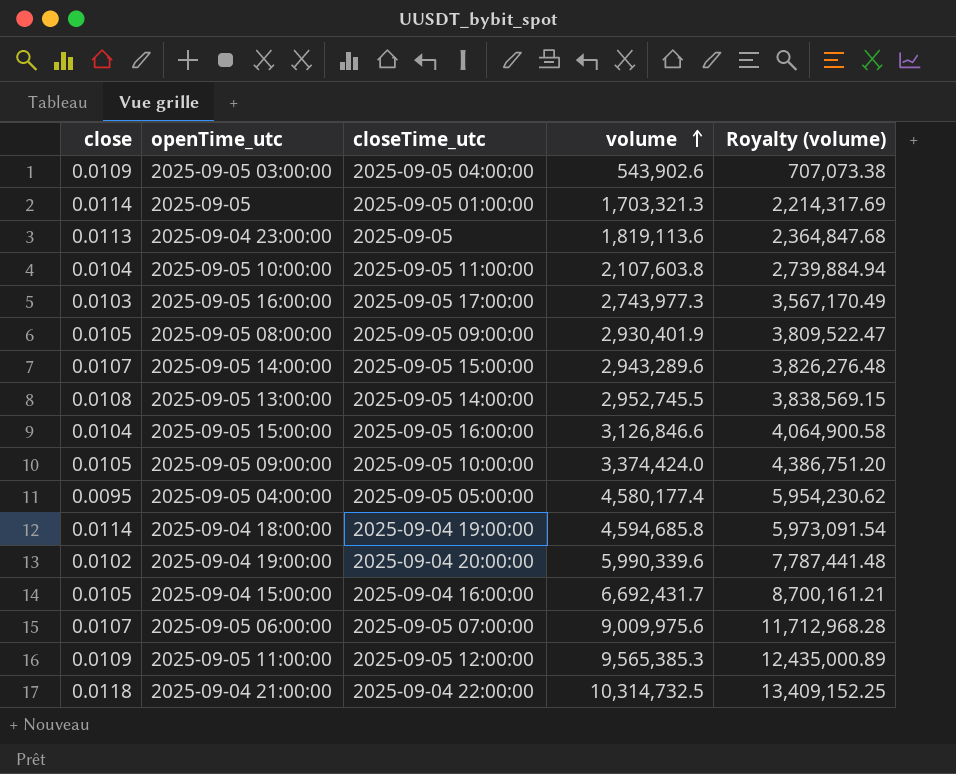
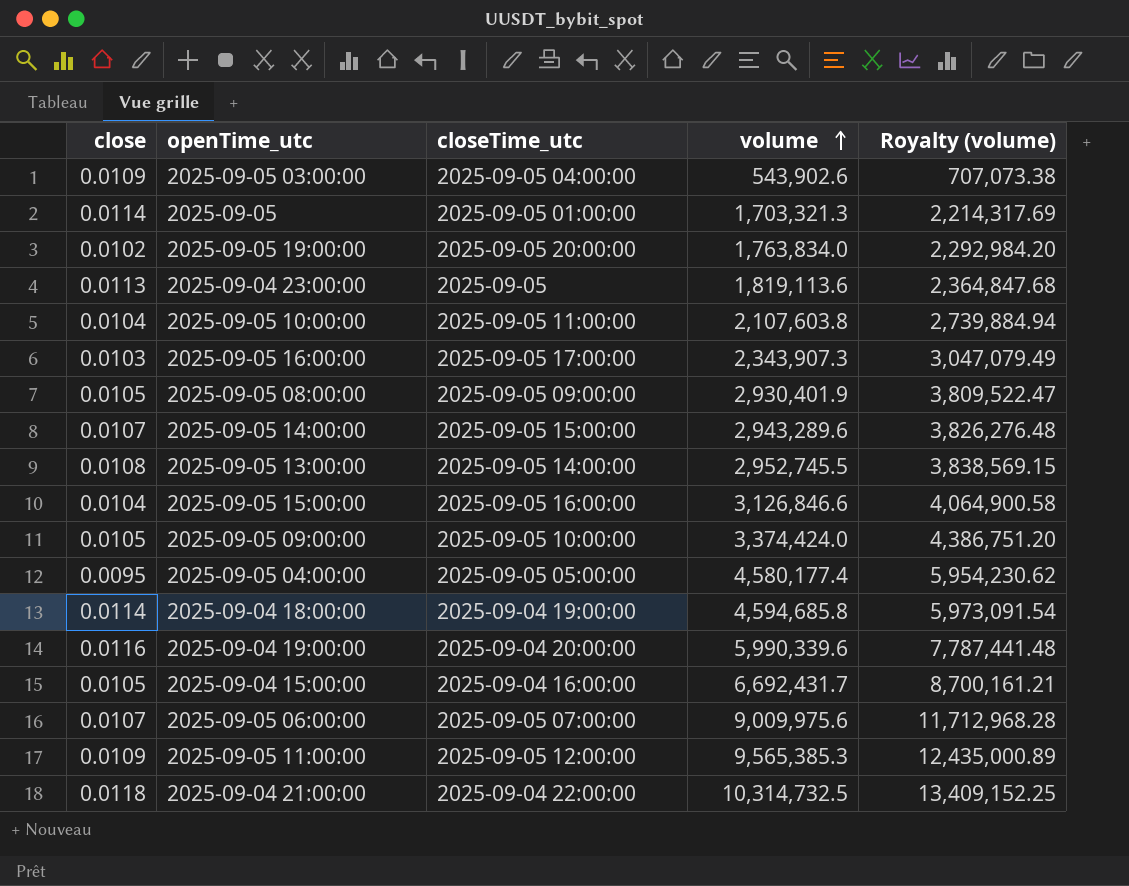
row 2025-09-05 19:00:00: none -> 0.0102 | 2025-09-05 20:00:00 | 1,763,834.0 | 2,292,984.20
2025-09-05 16:00:00 | volume: 2,743,977.3 -> 2,343,907.3
2025-09-05 16:00:00 | Royalty (volume): 3,567,170.49 -> 3,047,079.49
2025-09-04 19:00:00 | close: 0.0102 -> 0.0116

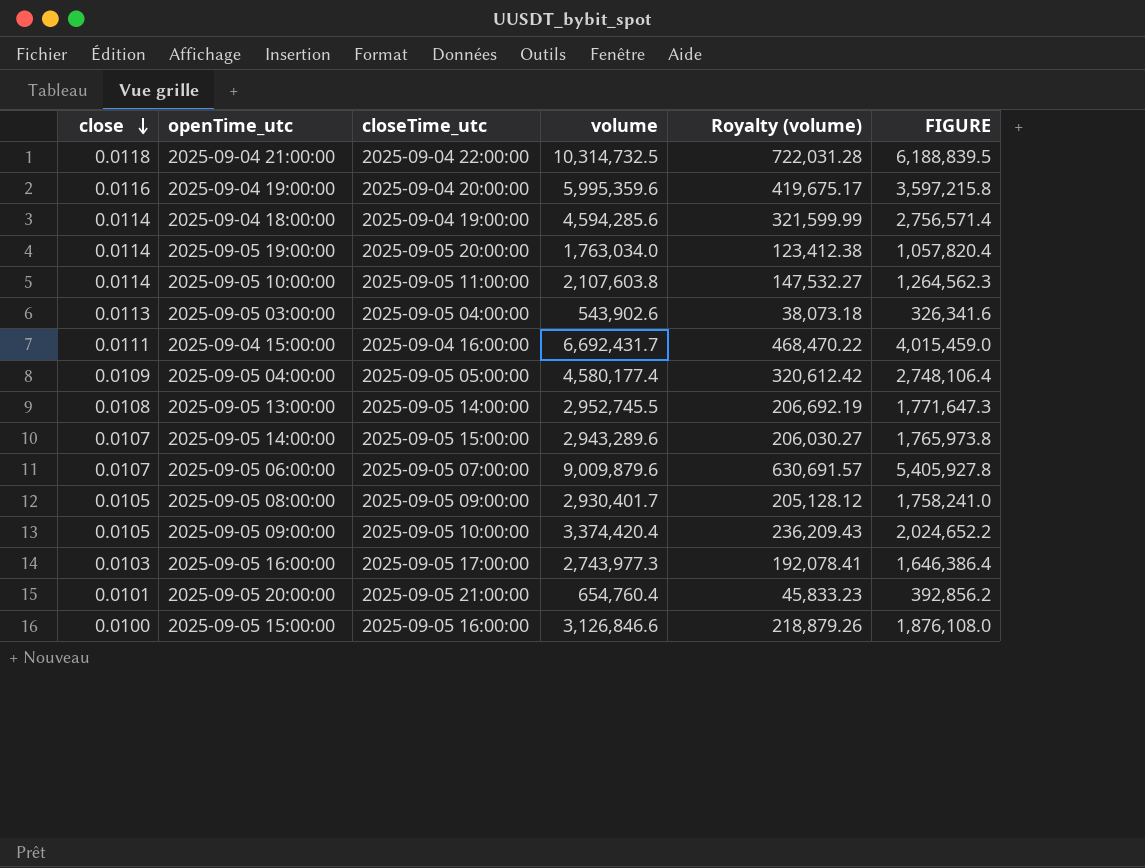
row order: volume ascending -> close descending
column Royalty (volume) | formula: [volume] * 1.3 -> [volume] * 0.07
column FIGURE | formula: none -> [volume] * 0.6
row 2025-09-05: 0.0114 | 2025-09-05 01:00:00 | 1,703,321.3 | 2,214,317.69 -> none
row 2025-09-04 23:00:00: 0.0113 | 2025-09-05 | 1,819,113.6 | 2,364,847.68 -> none
row 2025-09-05 11:00:00: 0.0109 | 2025-09-05 12:00:00 | 9,565,385.3 | 12,435,000.89 -> none
2025-09-04 19:00:00 | volume: 5,990,339.6 -> 5,995,359.6
2025-09-04 18:00:00 | volume: 4,594,685.8 -> 4,594,285.6
2025-09-05 19:00:00 | close: 0.0102 -> 0.0114
2025-09-05 19:00:00 | volume: 1,763,834.0 -> 1,763,034.0
2025-09-05 10:00:00 | close: 0.0104 -> 0.0114
2025-09-05 03:00:00 | close: 0.0109 -> 0.0113
2025-09-04 15:00:00 | close: 0.0105 -> 0.0111
2025-09-05 04:00:00 | close: 0.0095 -> 0.0109
2025-09-05 06:00:00 | volume: 9,009,975.6 -> 9,009,879.6
2025-09-05 08:00:00 | volume: 2,930,401.9 -> 2,930,401.7
2025-09-05 09:00:00 | volume: 3,374,424.0 -> 3,374,420.4
2025-09-05 16:00:00 | volume: 2,343,907.3 -> 2,743,977.3
row 2025-09-05 20:00:00: none -> 0.0101 | 2025-09-05 21:00:00 | 654,760.4 | 45,833.23 | 392,856.2
2025-09-05 15:00:00 | close: 0.0104 -> 0.0100

